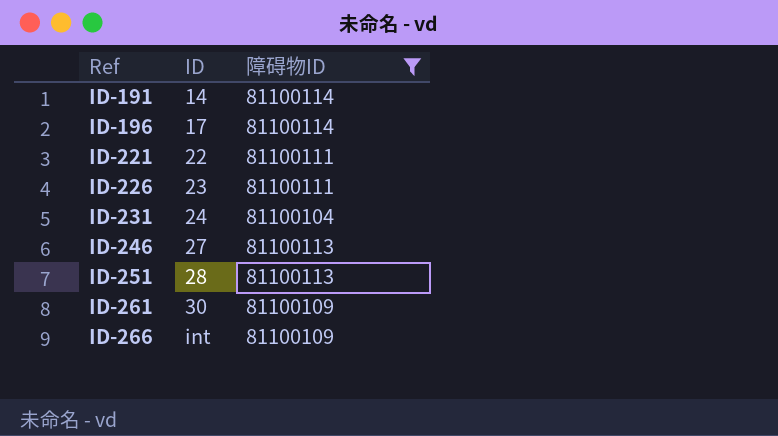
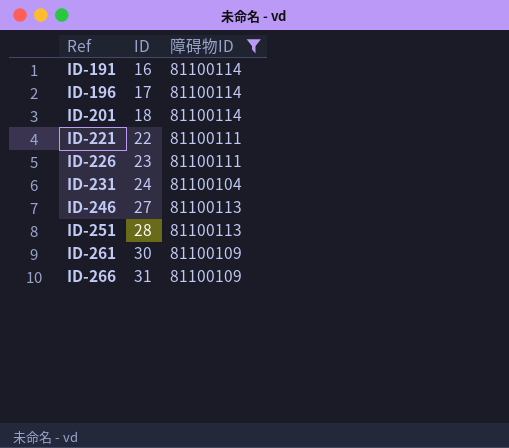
ID-191 | ID: 14 -> 16
row ID-201: none -> 18 | 81100114
ID-266 | ID: int -> 31

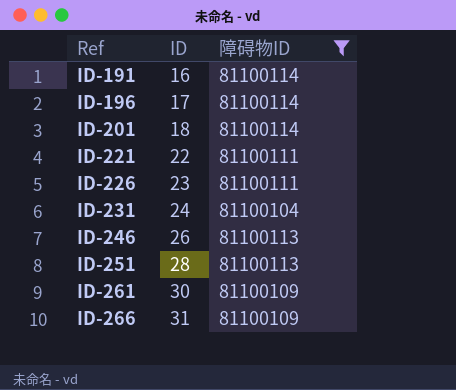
ID-246 | ID: 27 -> 26

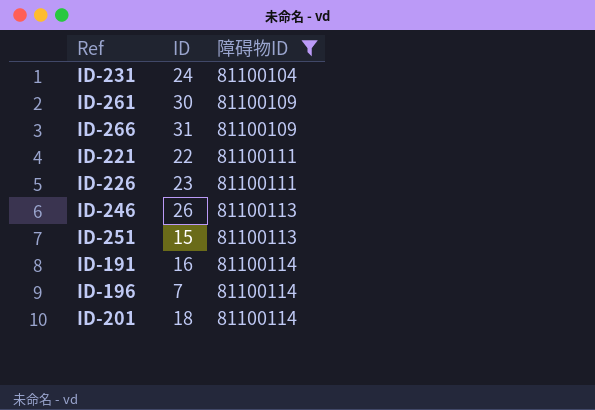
row order: Ref ascending -> 障碍物ID ascending
ID-251 | ID: 28 -> 15
ID-196 | ID: 17 -> 7

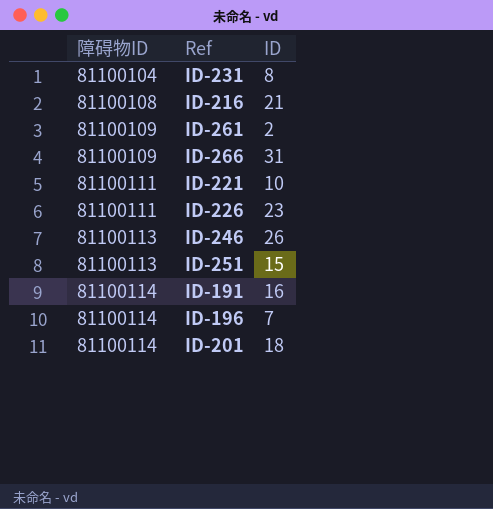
filter: 障碍物ID != 81100108 -> none
column 障碍物ID | position: 3 -> 1
ID-231 | ID: 24 -> 8
ID-261 | ID: 30 -> 2
ID-221 | ID: 22 -> 10

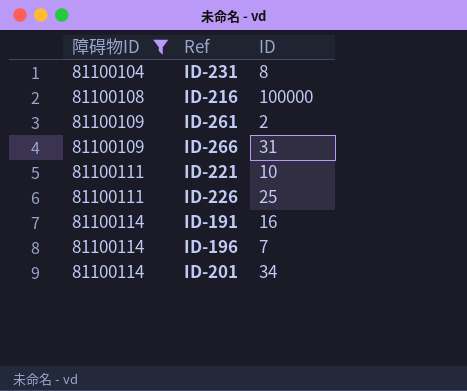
filter: none -> 障碍物ID != 81100113
ID-216 | ID: 21 -> 100000
ID-226 | ID: 23 -> 25
ID-201 | ID: 18 -> 34

